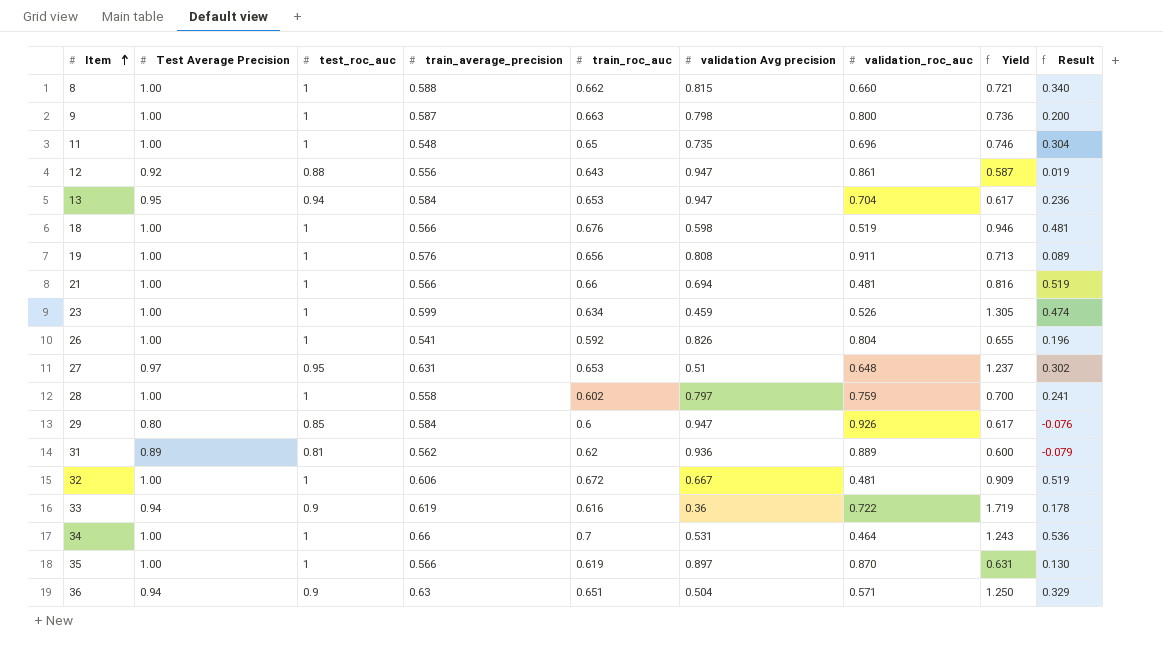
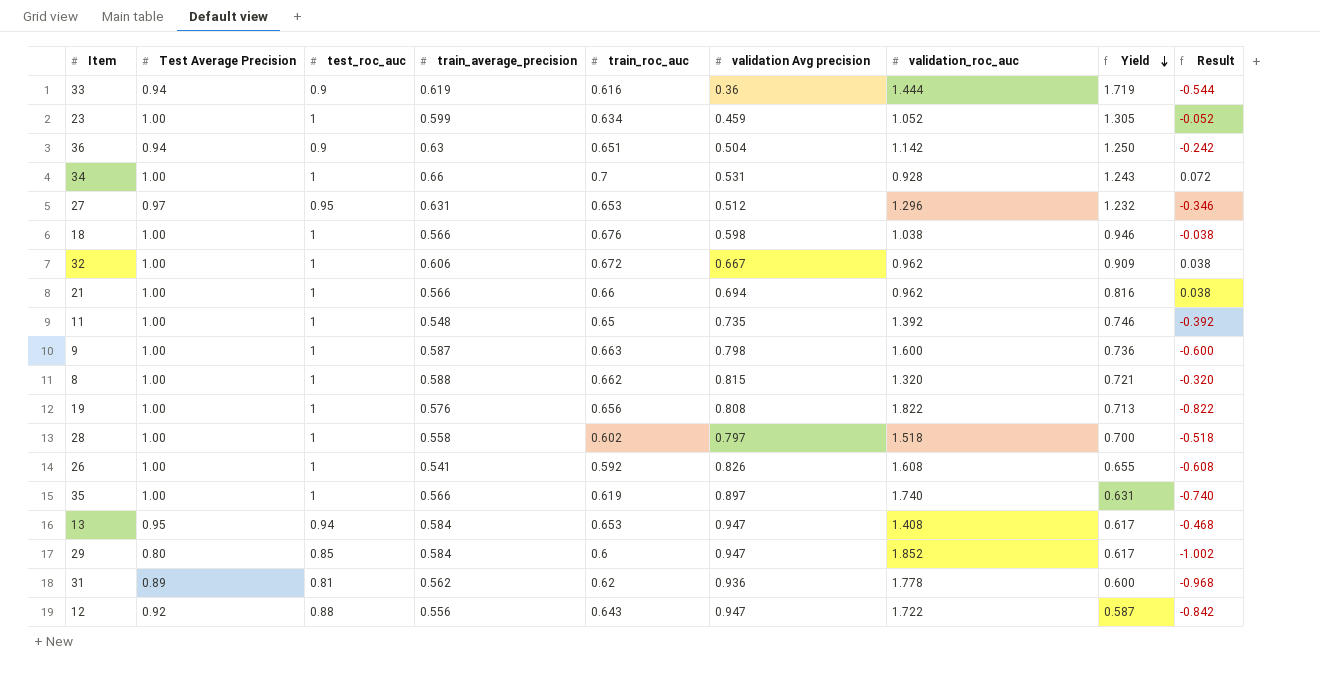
row order: Item ascending -> Yield descending
33 | validation_roc_auc: 0.722 -> 1.444
33 | Result: 0.178 -> -0.544
23 | validation_roc_auc: 0.526 -> 1.052
23 | Result: 0.474 -> -0.052
36 | validation_roc_auc: 0.571 -> 1.142
36 | Result: 0.329 -> -0.242
34 | validation_roc_auc: 0.464 -> 0.928
34 | Result: 0.536 -> 0.072
27 | validation Avg precision: 0.51 -> 0.512
27 | validation_roc_auc: 0.648 -> 1.296
27 | Yield: 1.237 -> 1.232
27 | Result: 0.302 -> -0.346
18 | validation_roc_auc: 0.519 -> 1.038
18 | Result: 0.481 -> -0.038
32 | validation_roc_auc: 0.481 -> 0.962
32 | Result: 0.519 -> 0.038
21 | validation_roc_auc: 0.481 -> 0.962
21 | Result: 0.519 -> 0.038
11 | validation_roc_auc: 0.696 -> 1.392
11 | Result: 0.304 -> -0.392
9 | validation_roc_auc: 0.800 -> 1.600
9 | Result: 0.200 -> -0.600
8 | validation_roc_auc: 0.660 -> 1.320
8 | Result: 0.340 -> -0.320
19 | validation_roc_auc: 0.911 -> 1.822
19 | Result: 0.089 -> -0.822
28 | validation_roc_auc: 0.759 -> 1.518
28 | Result: 0.241 -> -0.518
26 | validation_roc_auc: 0.804 -> 1.608
26 | Result: 0.196 -> -0.608
35 | validation_roc_auc: 0.870 -> 1.740
35 | Result: 0.130 -> -0.740
13 | validation_roc_auc: 0.704 -> 1.408
13 | Result: 0.236 -> -0.468
29 | validation_roc_auc: 0.926 -> 1.852
29 | Result: -0.076 -> -1.002
31 | validation_roc_auc: 0.889 -> 1.778
31 | Result: -0.079 -> -0.968
12 | validation_roc_auc: 0.861 -> 1.722
12 | Result: 0.019 -> -0.842

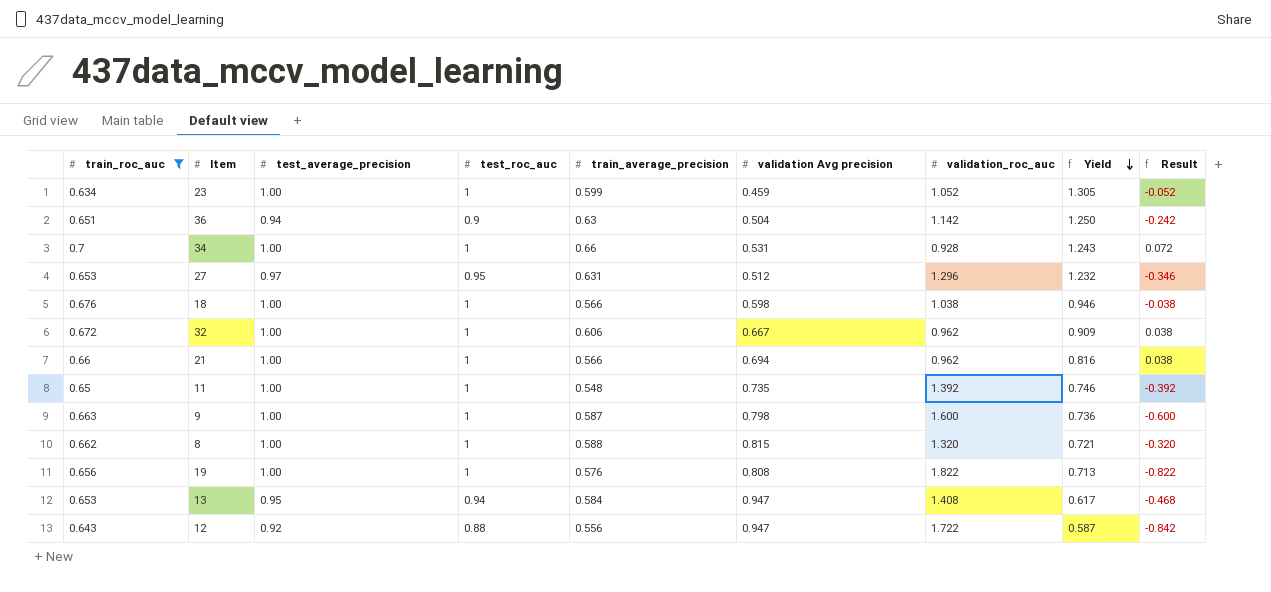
filter: none -> train_roc_auc >= 0.634
column train_roc_auc | position: 5 -> 1
column name: Test Average Precision -> test_average_precision

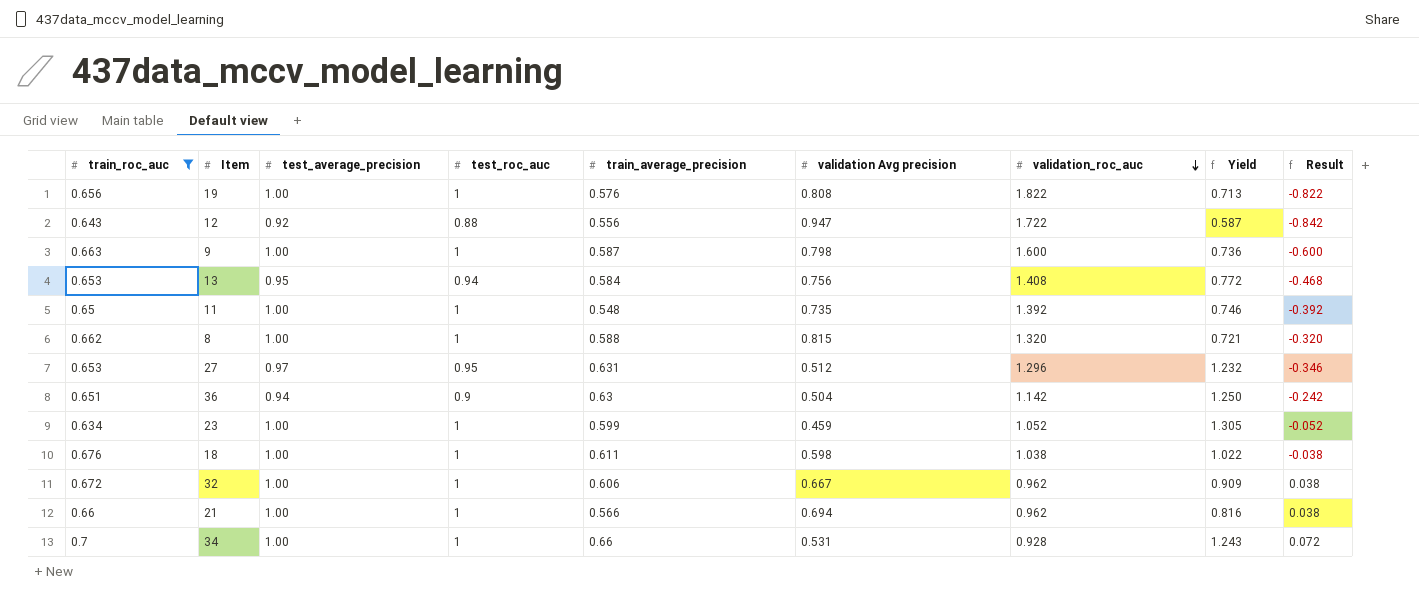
row order: Yield descending -> validation_roc_auc descending
13 | validation Avg precision: 0.947 -> 0.756
13 | Yield: 0.617 -> 0.772
18 | train_average_precision: 0.566 -> 0.611
18 | Yield: 0.946 -> 1.022

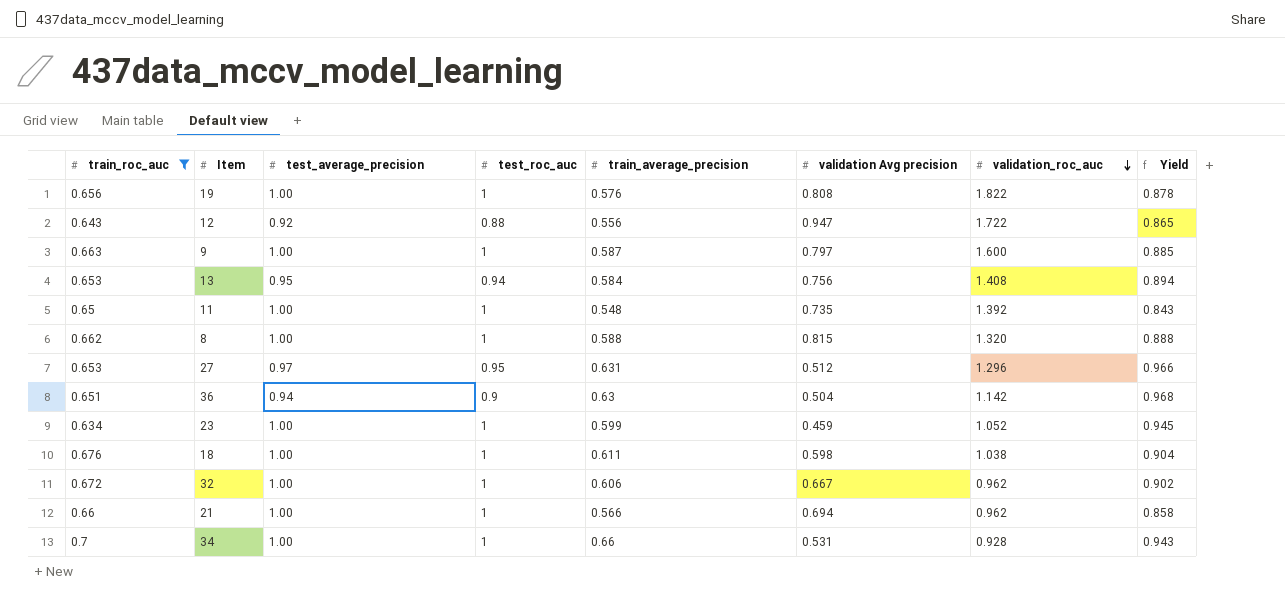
column Result | formula: [test_roc_auc] - [validation_roc_auc] -> none
column Yield | formula: [train_average_precision] / [validation Avg precision] -> [train_average_precision] / [train_roc_auc]
9 | validation Avg precision: 0.798 -> 0.797

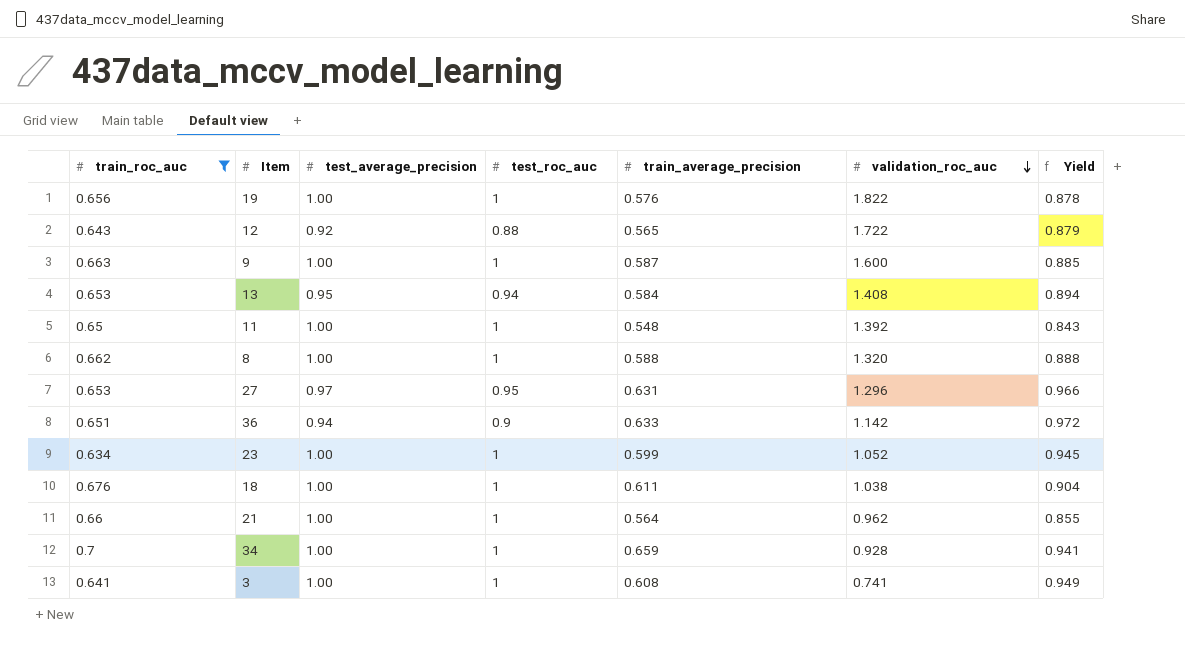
column validation Avg precision | position: 6 -> none
row 32: 0.672 | 1.00 | 1 | 0.606 | 0.667 | 0.962 | 0.902 -> none
12 | train_average_precision: 0.556 -> 0.565
12 | Yield: 0.865 -> 0.879
36 | train_average_precision: 0.63 -> 0.633
36 | Yield: 0.968 -> 0.972
21 | train_average_precision: 0.566 -> 0.564
21 | Yield: 0.858 -> 0.855
34 | train_average_precision: 0.66 -> 0.659
34 | Yield: 0.943 -> 0.941
row 3: none -> 0.641 | 1.00 | 1 | 0.608 | 0.741 | 0.949

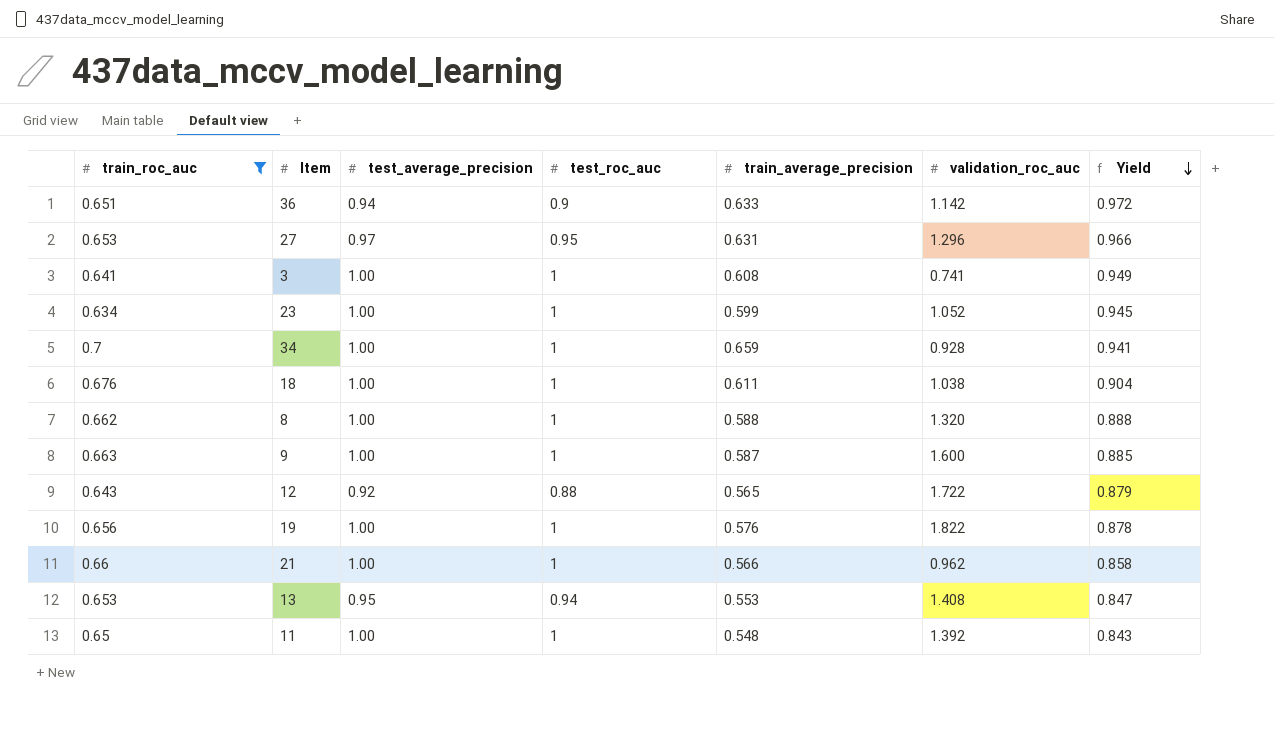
row order: validation_roc_auc descending -> Yield descending
21 | train_average_precision: 0.564 -> 0.566
21 | Yield: 0.855 -> 0.858
13 | train_average_precision: 0.584 -> 0.553
13 | Yield: 0.894 -> 0.847

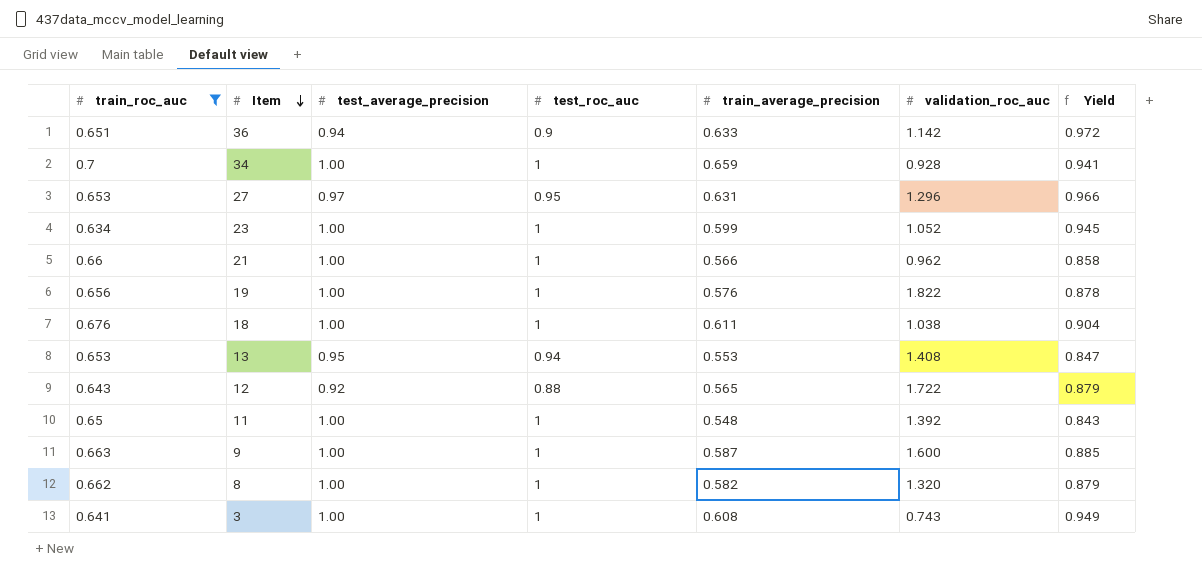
row order: Yield descending -> Item descending
8 | train_average_precision: 0.588 -> 0.582
8 | Yield: 0.888 -> 0.879
3 | validation_roc_auc: 0.741 -> 0.743

